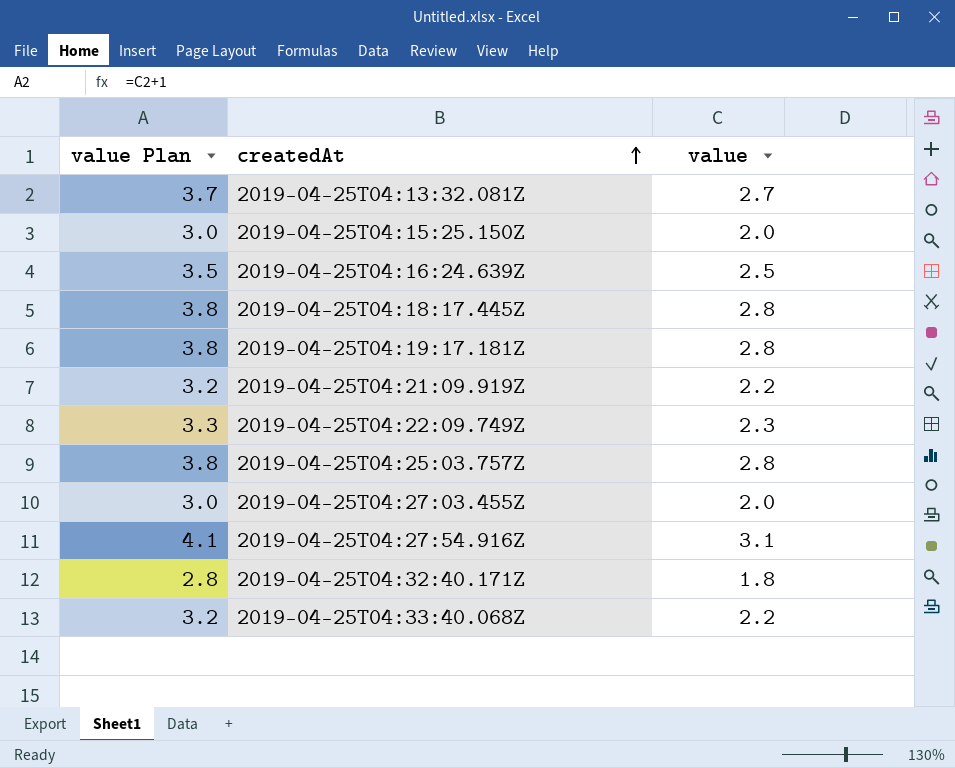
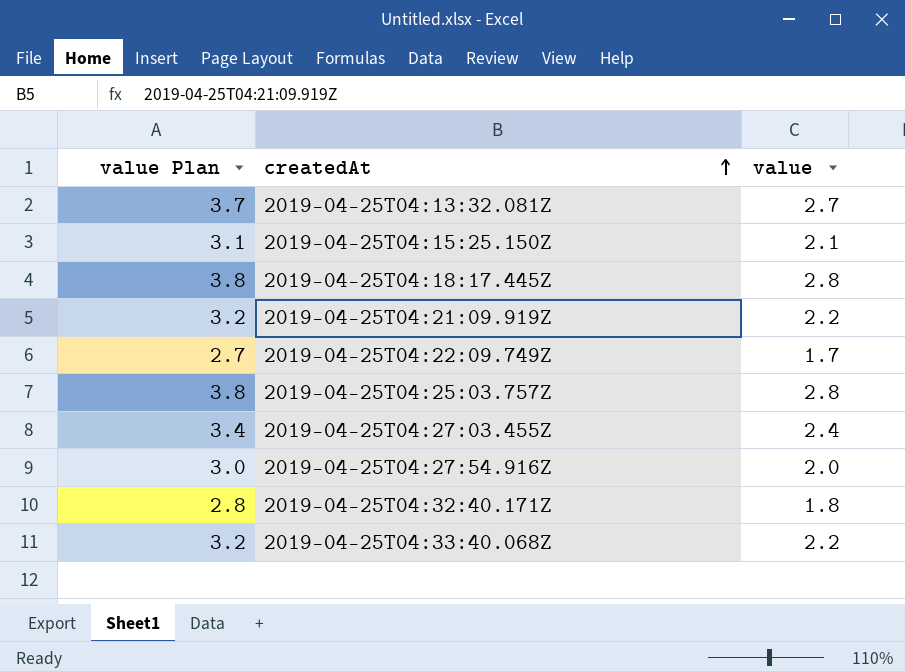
row 2019-04-25T04:16:24.639Z: 3.5 | 2.5 -> none
row 2019-04-25T04:19:17.181Z: 3.8 | 2.8 -> none
2019-04-25T04:15:25.150Z | value Plan: 3.0 -> 3.1
2019-04-25T04:15:25.150Z | value: 2.0 -> 2.1
2019-04-25T04:22:09.749Z | value Plan: 3.3 -> 2.7
2019-04-25T04:22:09.749Z | value: 2.3 -> 1.7
2019-04-25T04:27:03.455Z | value Plan: 3.0 -> 3.4
2019-04-25T04:27:03.455Z | value: 2.0 -> 2.4
2019-04-25T04:27:54.916Z | value Plan: 4.1 -> 3.0
2019-04-25T04:27:54.916Z | value: 3.1 -> 2.0

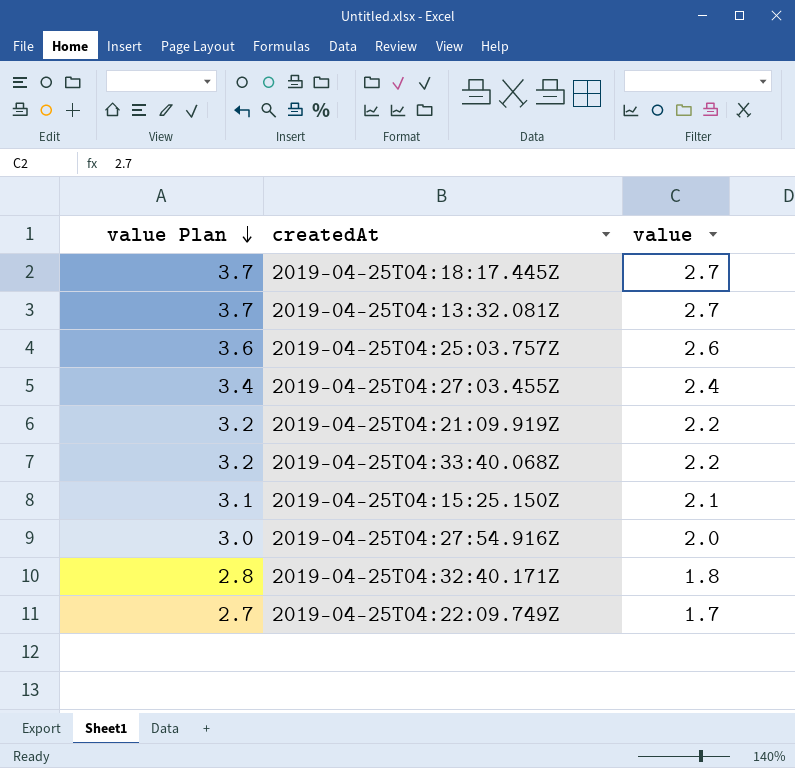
row order: createdAt ascending -> value Plan descending
2019-04-25T04:18:17.445Z | value Plan: 3.8 -> 3.7
2019-04-25T04:18:17.445Z | value: 2.8 -> 2.7
2019-04-25T04:25:03.757Z | value Plan: 3.8 -> 3.6
2019-04-25T04:25:03.757Z | value: 2.8 -> 2.6

